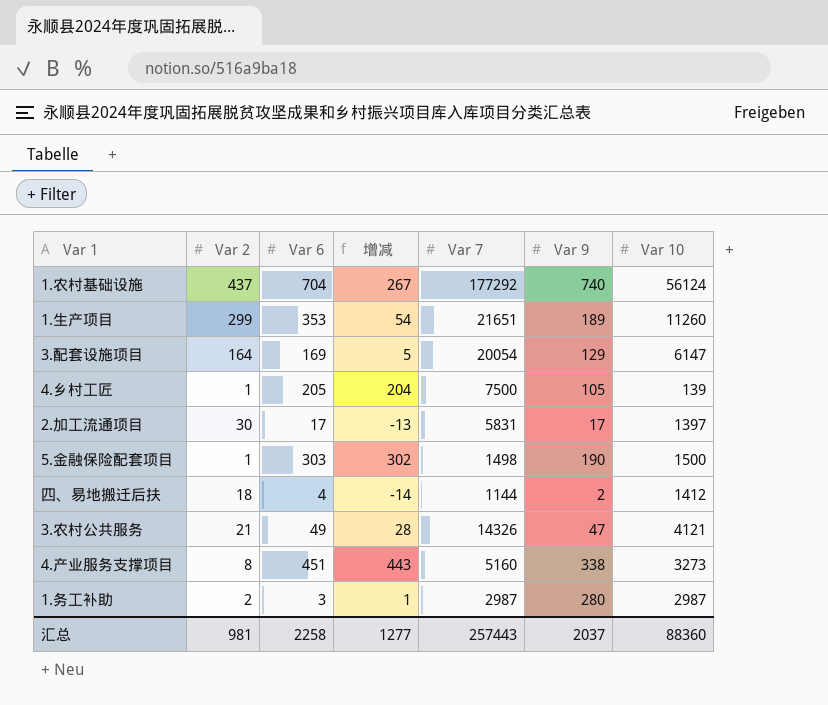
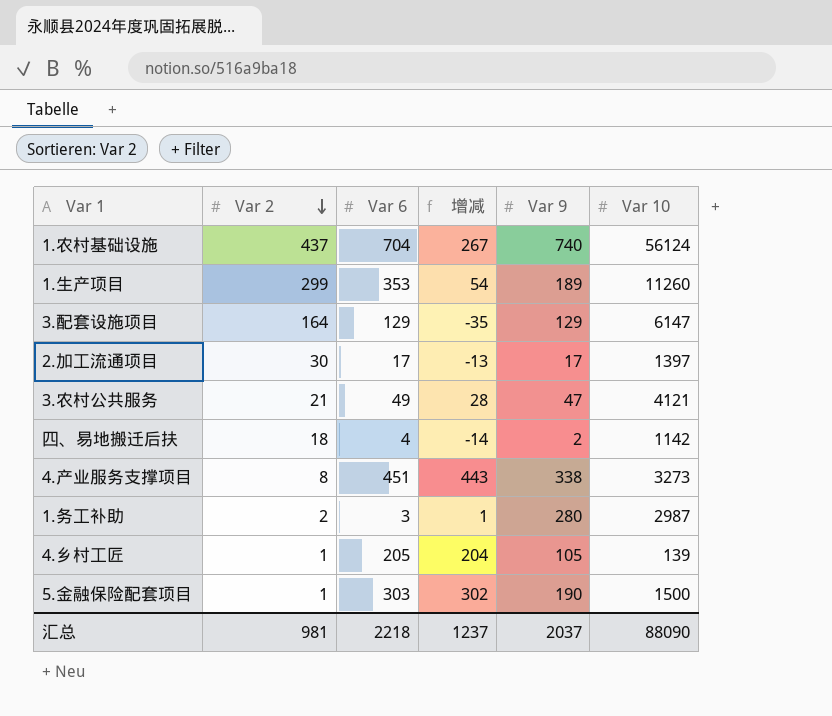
row order: none -> Var 2 descending
column Var 7 | position: 5 -> none
3.配套设施项目 | Var 6: 169 -> 129
3.配套设施项目 | 增减: 5 -> -35
四、易地搬迁后扶 | Var 10: 1412 -> 1142
汇总 | Var 6: 2258 -> 2218
汇总 | 增减: 1277 -> 1237
汇总 | Var 10: 88360 -> 88090

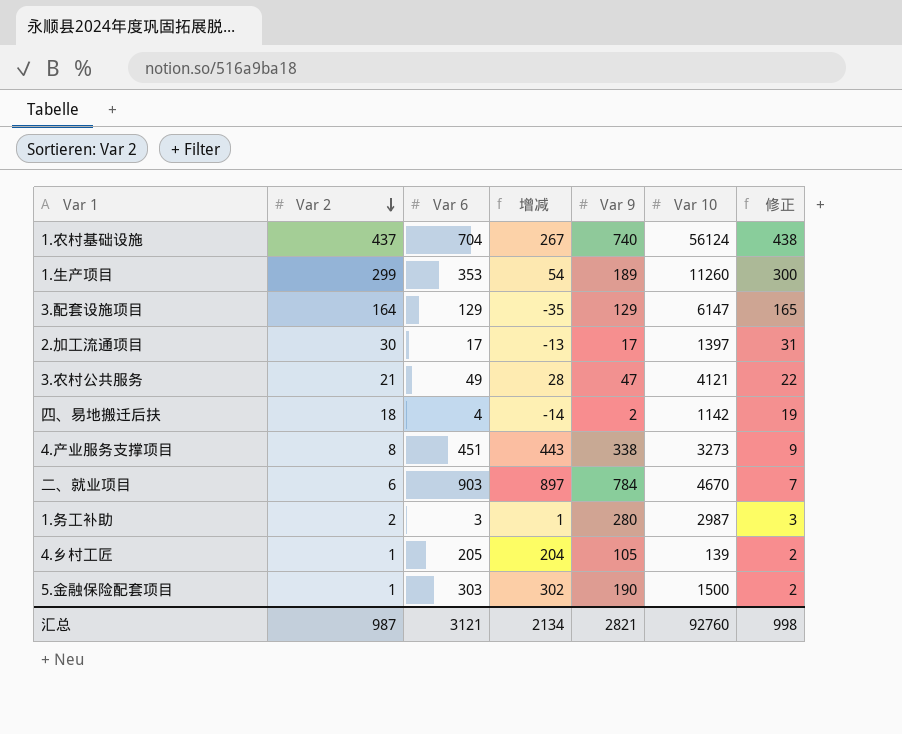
column 修正 | formula: none -> [Var 2] + 1
row 二、就业项目: none -> 6 | 903 | 897 | 784 | 4670 | 7
汇总 | Var 2: 981 -> 987
汇总 | Var 6: 2218 -> 3121
汇总 | 增减: 1237 -> 2134
汇总 | Var 9: 2037 -> 2821
汇总 | Var 10: 88090 -> 92760

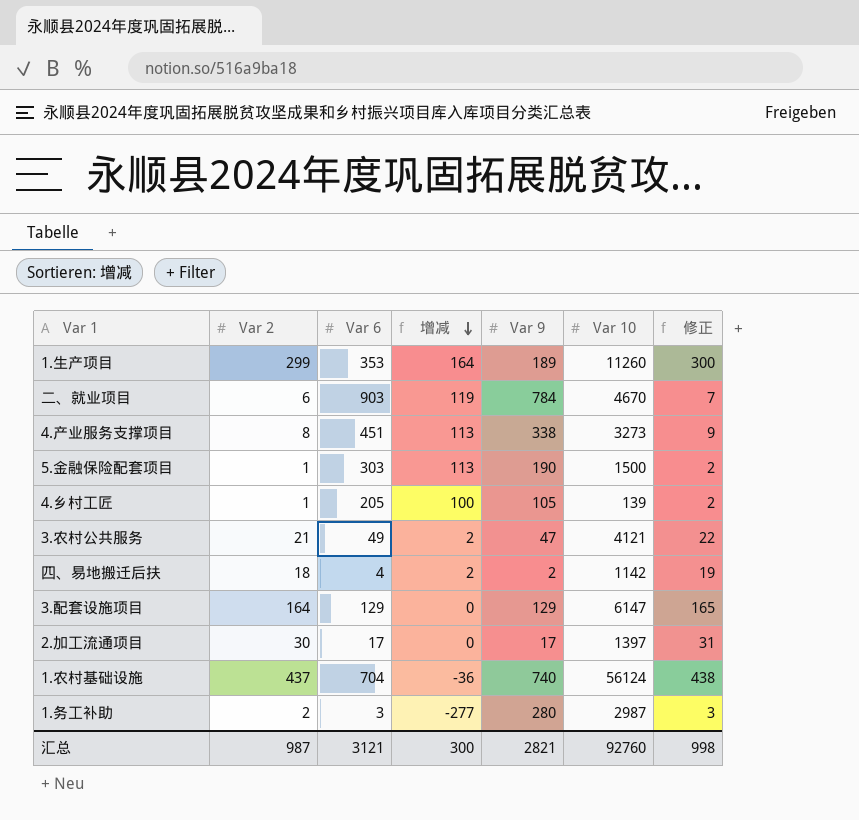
row order: Var 2 descending -> 增减 descending
column 增减 | formula: [Var 6] - [Var 2] -> [Var 6] - [Var 9]
汇总 | 增减: 2134 -> 300

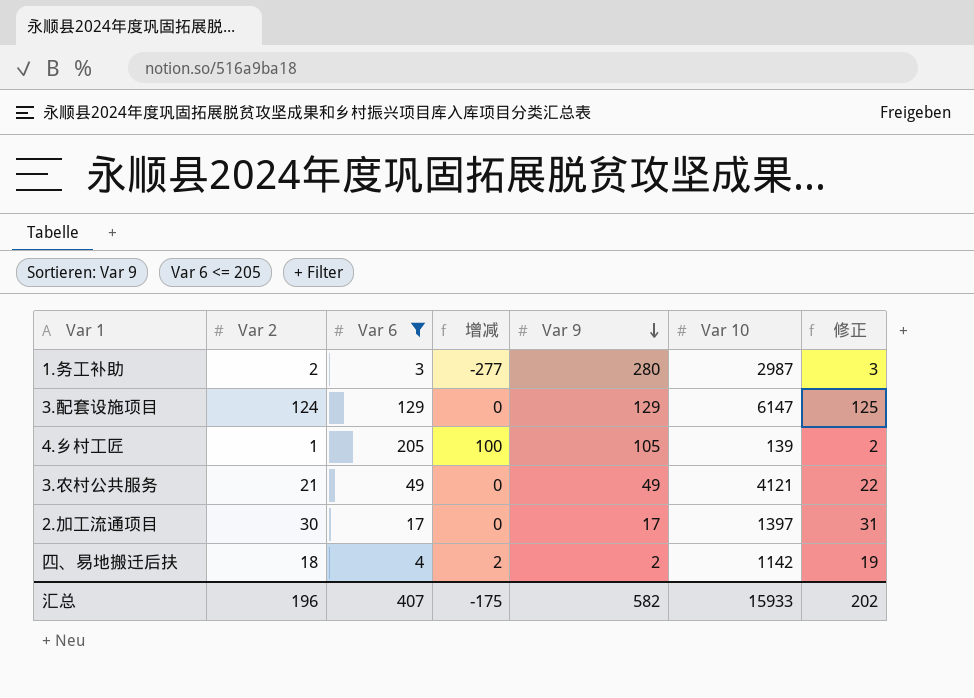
filter: none -> Var 6 <= 205
row order: 增减 descending -> Var 9 descending
3.配套设施项目 | Var 2: 164 -> 124
3.配套设施项目 | 修正: 165 -> 125
3.农村公共服务 | 增减: 2 -> 0
3.农村公共服务 | Var 9: 47 -> 49
汇总 | Var 2: 987 -> 196
汇总 | Var 6: 3121 -> 407
汇总 | 增减: 300 -> -175
汇总 | Var 9: 2821 -> 582
汇总 | Var 10: 92760 -> 15933
汇总 | 修正: 998 -> 202

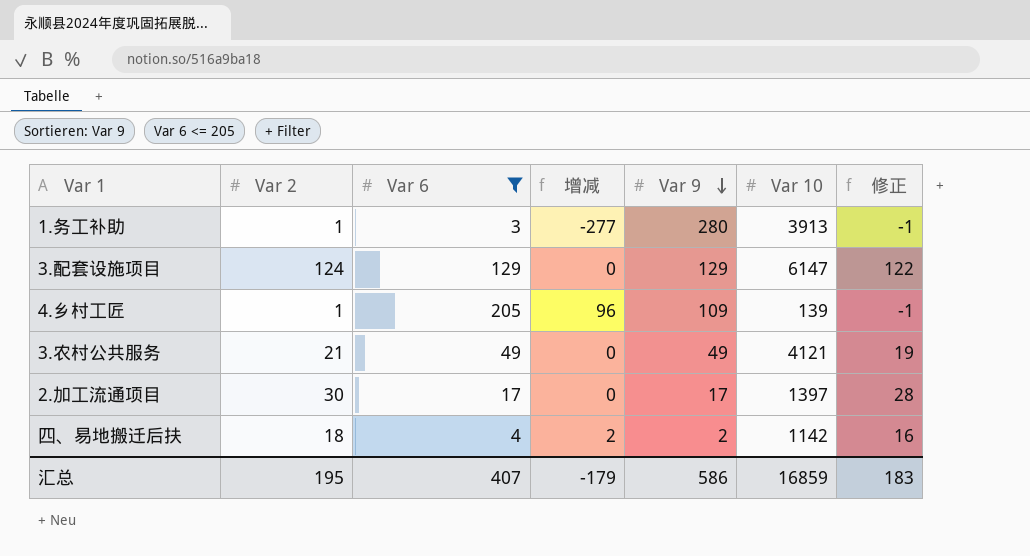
column 修正 | formula: [Var 2] + 1 -> [Var 2] - 2
1.务工补助 | Var 2: 2 -> 1
1.务工补助 | Var 10: 2987 -> 3913
4.乡村工匠 | 增减: 100 -> 96
4.乡村工匠 | Var 9: 105 -> 109
汇总 | Var 2: 196 -> 195
汇总 | 增减: -175 -> -179
汇总 | Var 9: 582 -> 586
汇总 | Var 10: 15933 -> 16859
汇总 | 修正: 202 -> 183

